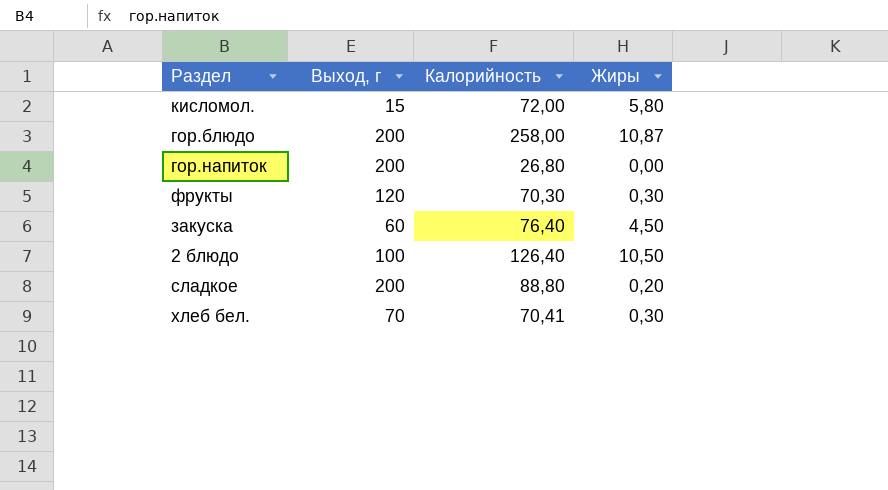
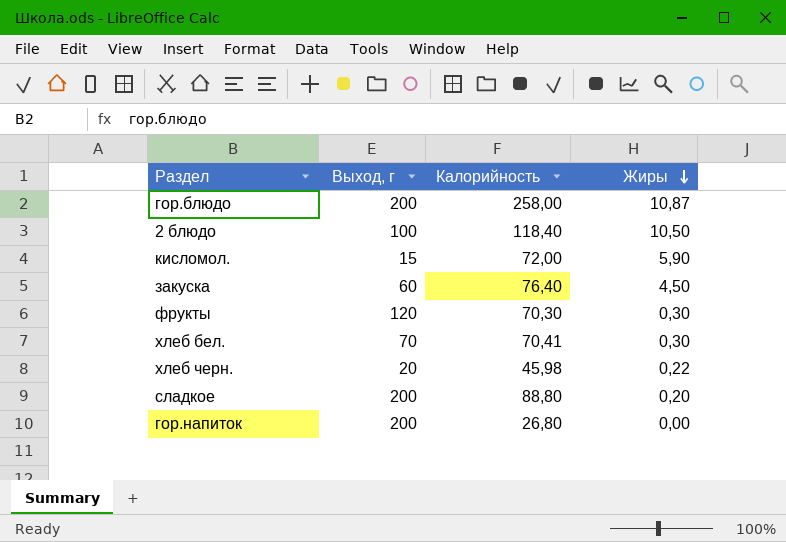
row order: none -> Жиры descending
2 блюдо | Калорийность: 126,40 -> 118,40
кисломол. | Жиры: 5,80 -> 5,90
row хлеб черн.: none -> 20 | 45,98 | 0,22

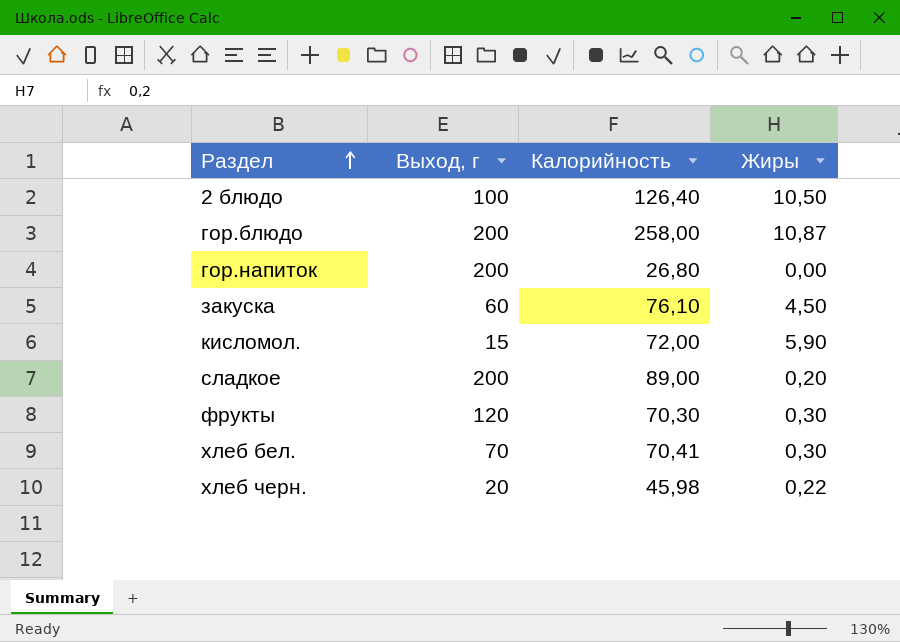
row order: Жиры descending -> Раздел ascending
2 блюдо | Калорийность: 118,40 -> 126,40
закуска | Калорийность: 76,40 -> 76,10
сладкое | Калорийность: 88,80 -> 89,00

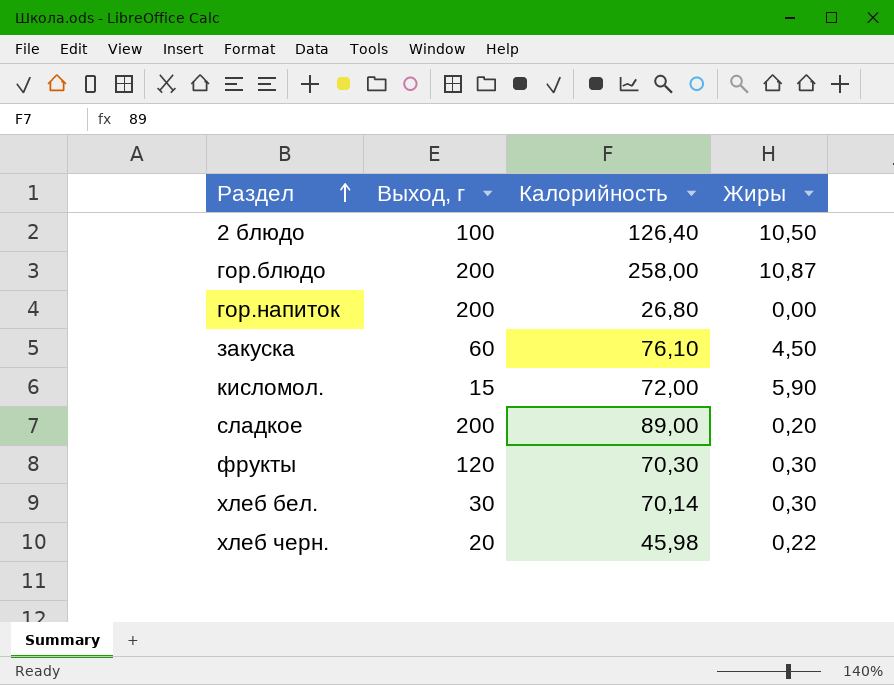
хлеб бел. | Выход, г: 70 -> 30
хлеб бел. | Калорийность: 70,41 -> 70,14

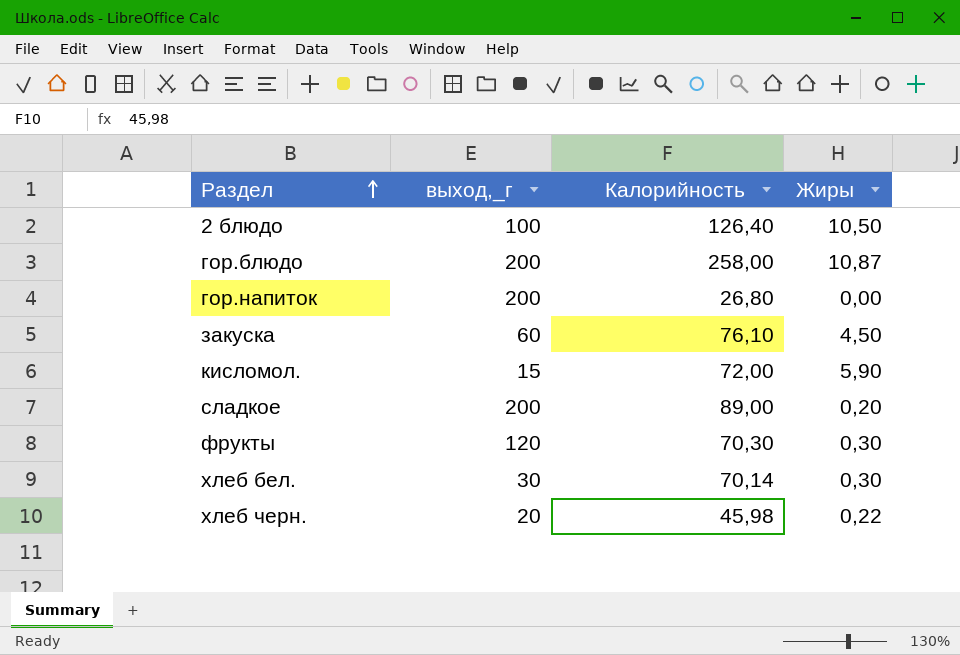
column name: Выход, г -> выход,_г

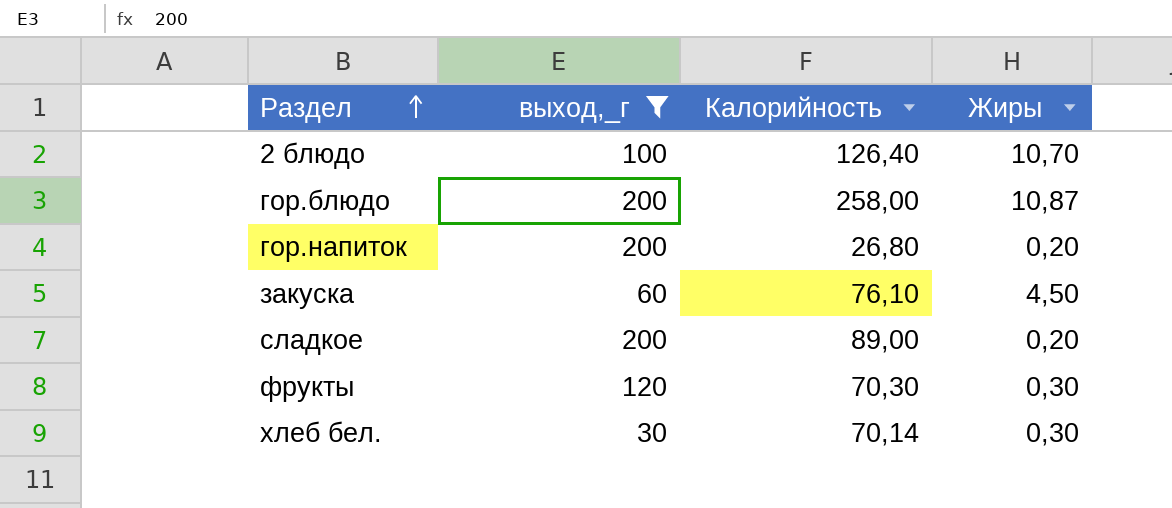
filter: none -> выход,_г >= 30
2 блюдо | Жиры: 10,50 -> 10,70
гор.напиток | Жиры: 0,00 -> 0,20

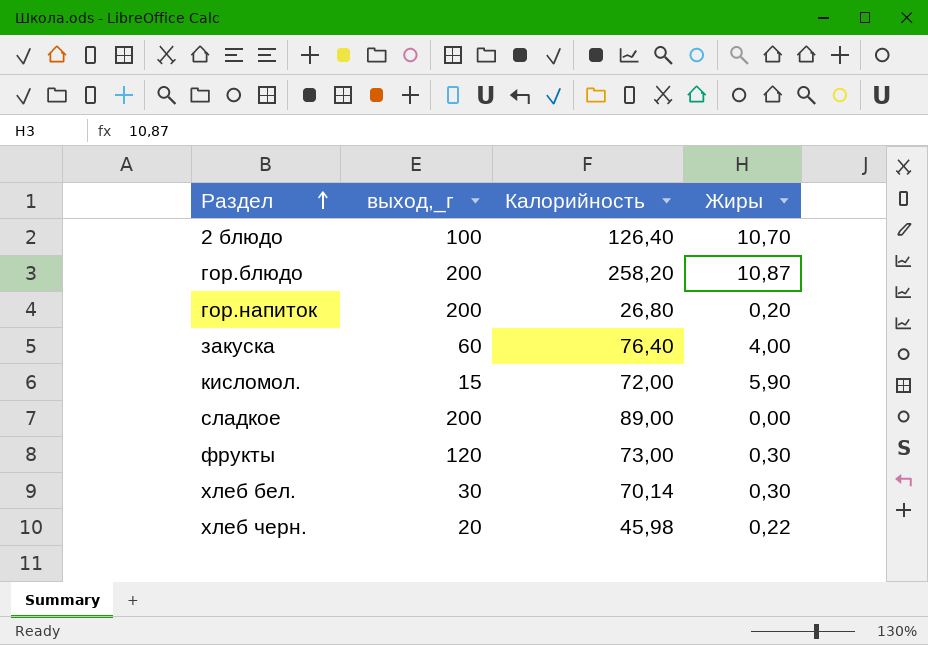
filter: выход,_г >= 30 -> none
гор.блюдо | Калорийность: 258,00 -> 258,20
закуска | Калорийность: 76,10 -> 76,40
закуска | Жиры: 4,50 -> 4,00
сладкое | Жиры: 0,20 -> 0,00
фрукты | Калорийность: 70,30 -> 73,00

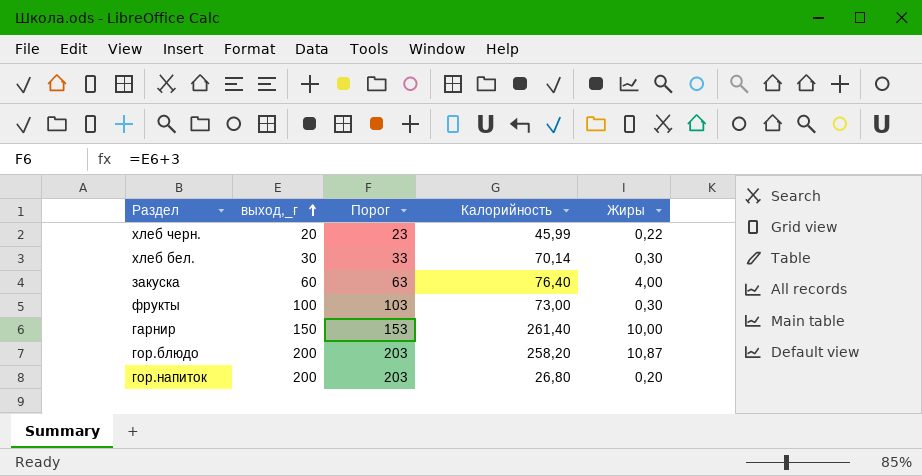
row order: Раздел ascending -> выход,_г ascending
column Порог | formula: none -> [выход,_г] + 3
row 2 блюдо: 100 | 126,40 | 10,70 -> none
row кисломол.: 15 | 72,00 | 5,90 -> none
row сладкое: 200 | 89,00 | 0,00 -> none
хлеб черн. | Калорийность: 45,98 -> 45,99
фрукты | выход,_г: 120 -> 100
row гарнир: none -> 150 | 153 | 261,40 | 10,00

